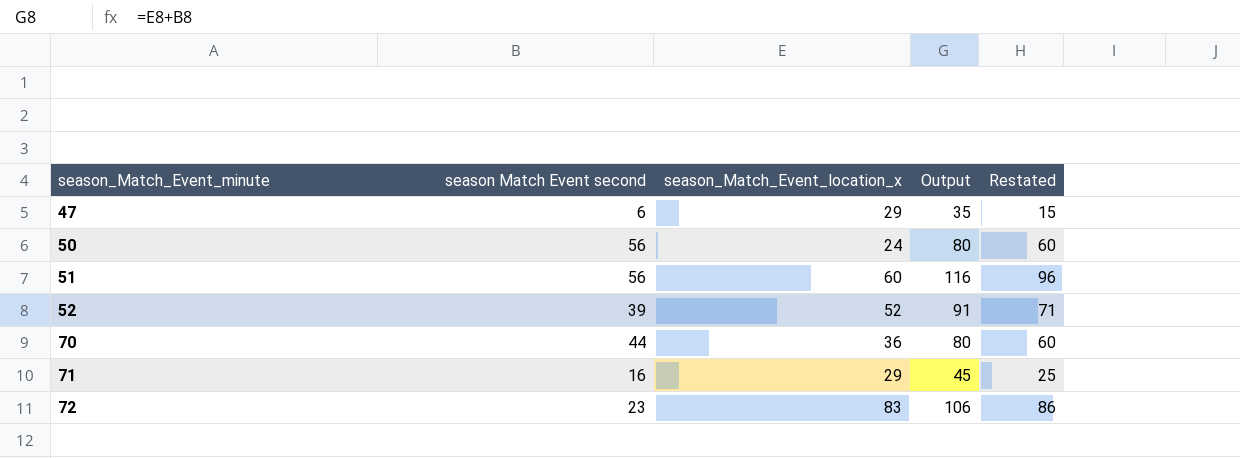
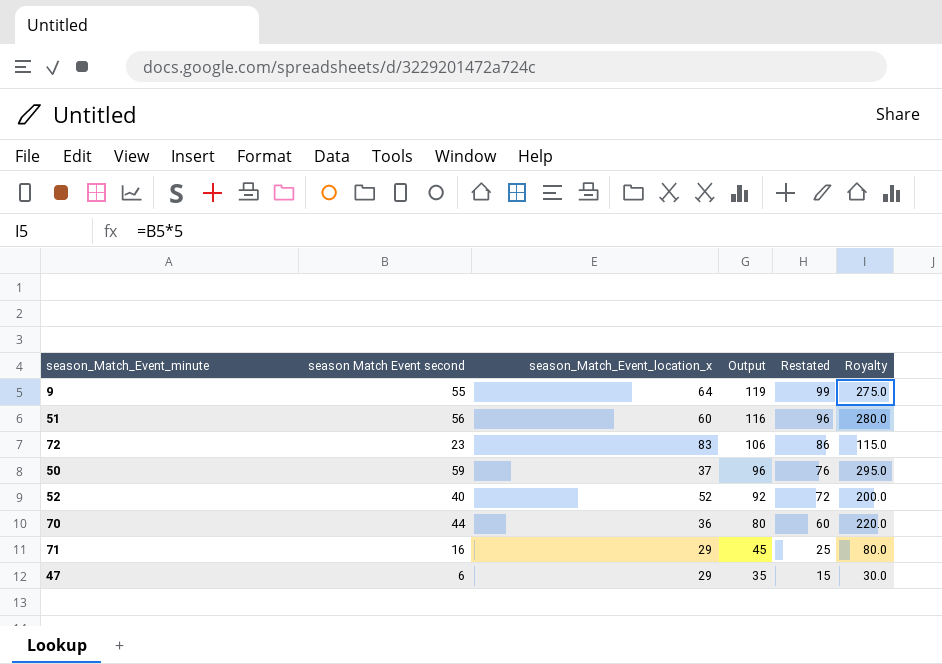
row order: season_Match_Event_minute ascending -> Output descending
column Royalty | formula: none -> [season Match Event second] * 5
row 9: none -> 55 | 64 | 119 | 99 | 275.0
50 | season Match Event second: 56 -> 59
50 | season_Match_Event_location_x: 24 -> 37
50 | Output: 80 -> 96
50 | Restated: 60 -> 76
52 | season Match Event second: 39 -> 40
52 | Output: 91 -> 92
52 | Restated: 71 -> 72

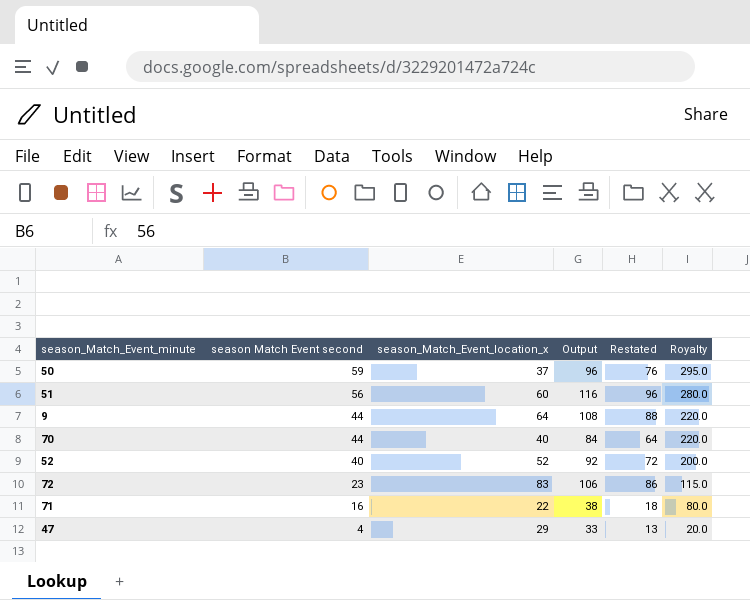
row order: Output descending -> season Match Event second descending
9 | season Match Event second: 55 -> 44
9 | Output: 119 -> 108
9 | Restated: 99 -> 88
9 | Royalty: 275.0 -> 220.0
70 | season_Match_Event_location_x: 36 -> 40
70 | Output: 80 -> 84
70 | Restated: 60 -> 64
71 | season_Match_Event_location_x: 29 -> 22
71 | Output: 45 -> 38
71 | Restated: 25 -> 18
47 | season Match Event second: 6 -> 4
47 | Output: 35 -> 33
47 | Restated: 15 -> 13
47 | Royalty: 30.0 -> 20.0

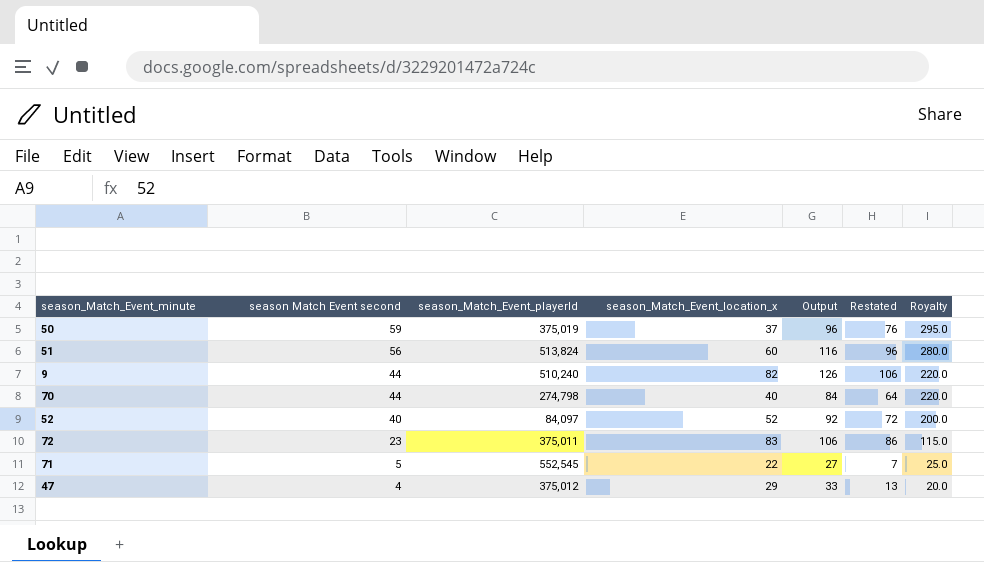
column season_Match_Event_playerId | position: none -> 3
9 | season_Match_Event_location_x: 64 -> 82
9 | Output: 108 -> 126
9 | Restated: 88 -> 106
71 | season Match Event second: 16 -> 5
71 | Output: 38 -> 27
71 | Restated: 18 -> 7
71 | Royalty: 80.0 -> 25.0

